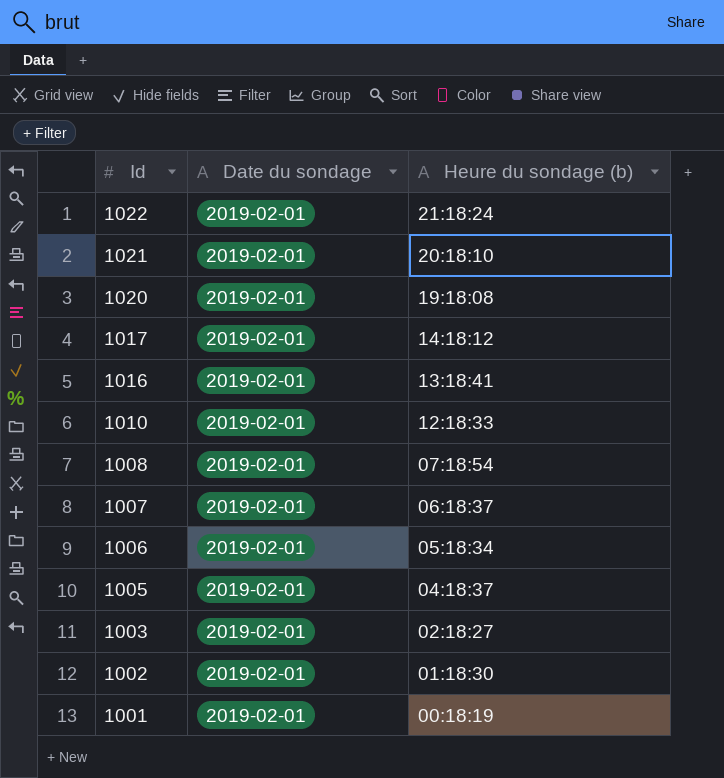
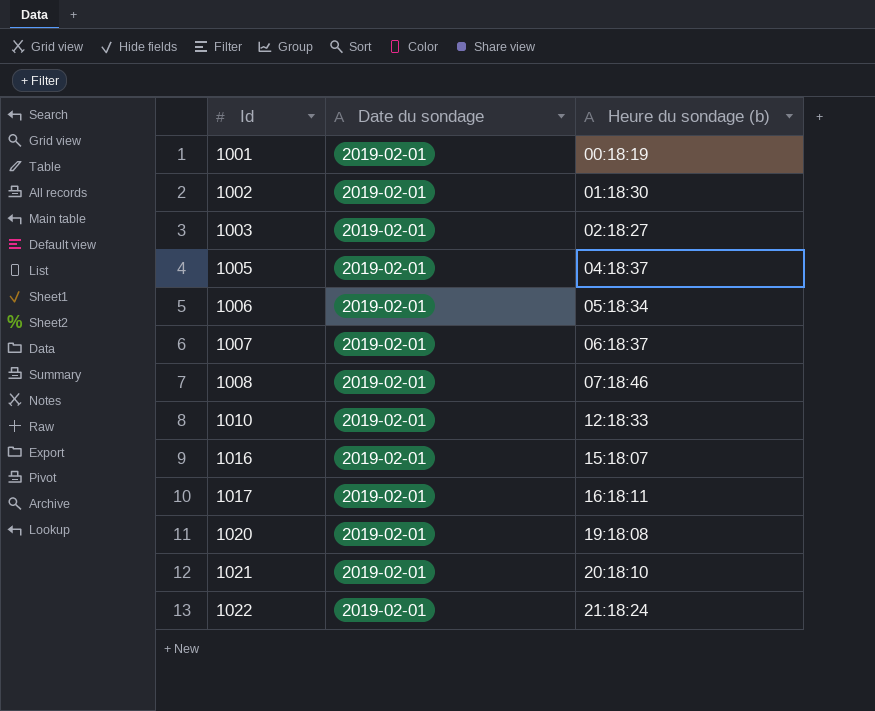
row order: Id descending -> Id ascending
1008 | Heure du sondage (b): 07:18:54 -> 07:18:46
1016 | Heure du sondage (b): 13:18:41 -> 15:18:07
1017 | Heure du sondage (b): 14:18:12 -> 16:18:11

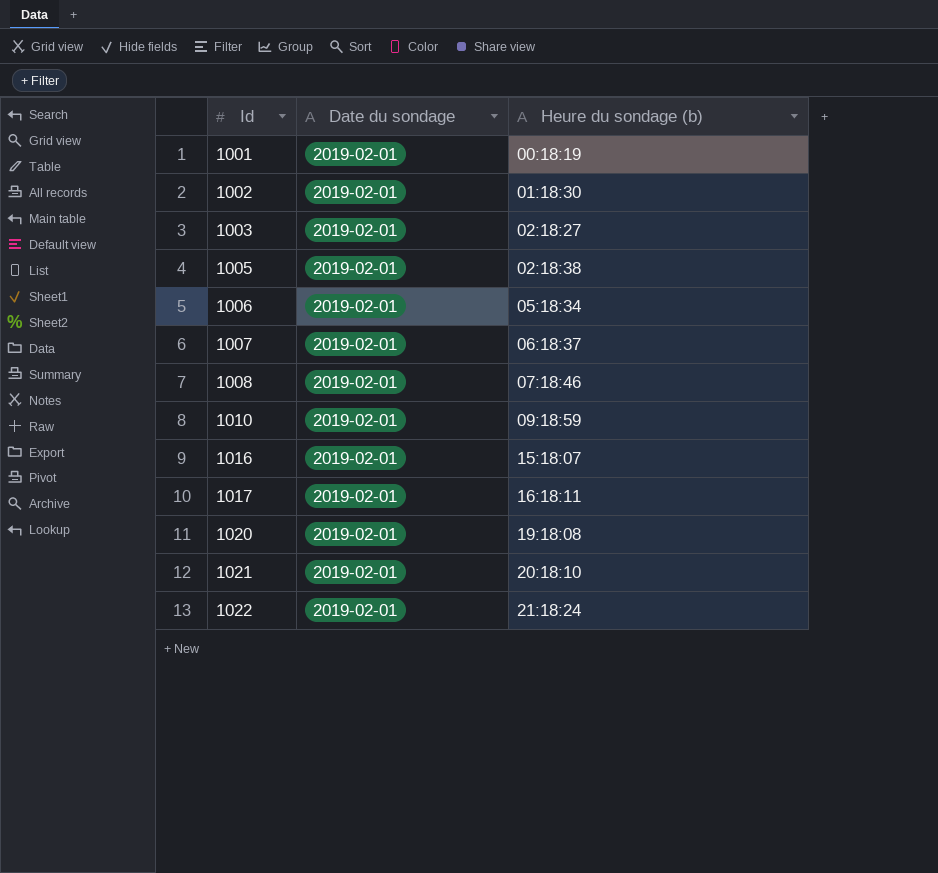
1005 | Heure du sondage (b): 04:18:37 -> 02:18:38
1010 | Heure du sondage (b): 12:18:33 -> 09:18:59

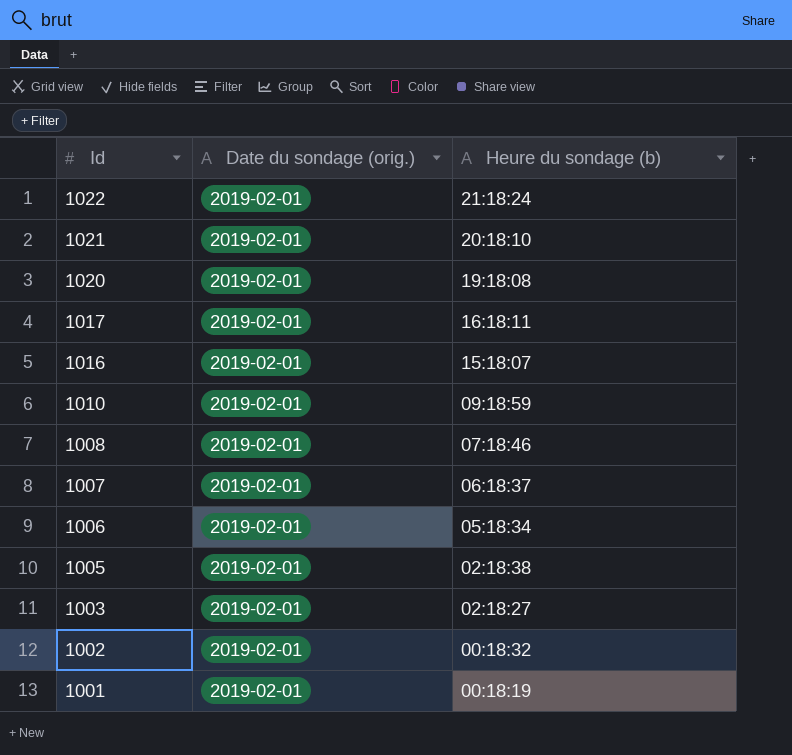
row order: Id ascending -> Id descending
column name: Date du sondage -> Date du sondage (orig.)
1002 | Heure du sondage (b): 01:18:30 -> 00:18:32

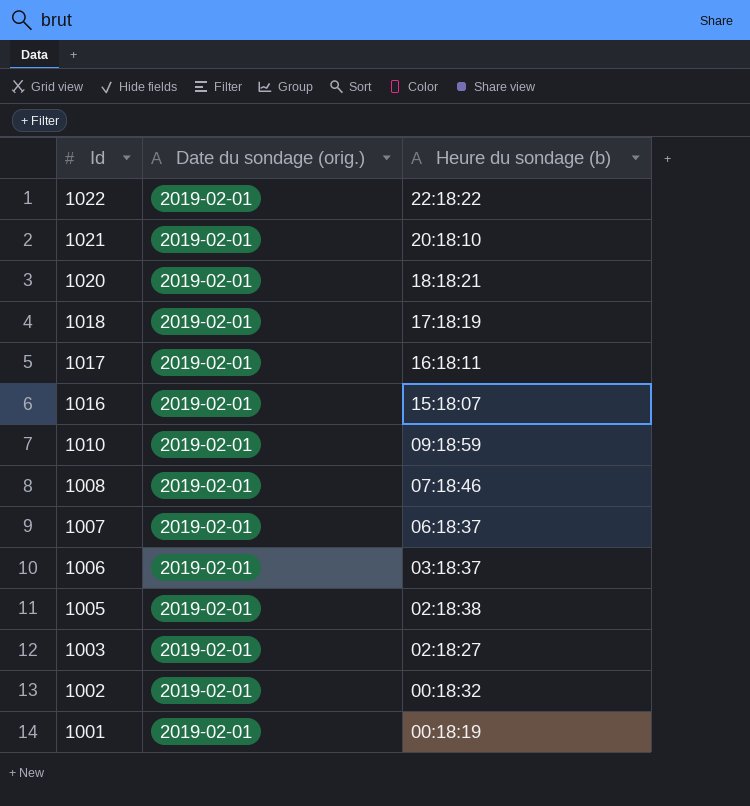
1022 | Heure du sondage (b): 21:18:24 -> 22:18:22
1020 | Heure du sondage (b): 19:18:08 -> 18:18:21
row 1018: none -> 2019-02-01 | 17:18:19
1006 | Heure du sondage (b): 05:18:34 -> 03:18:37

